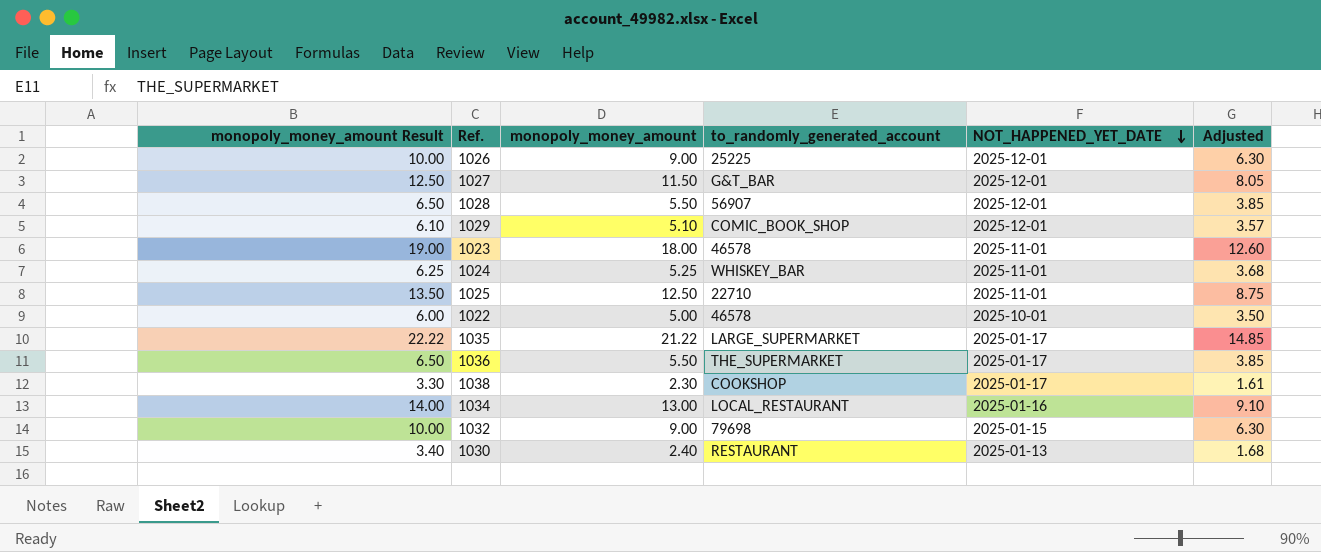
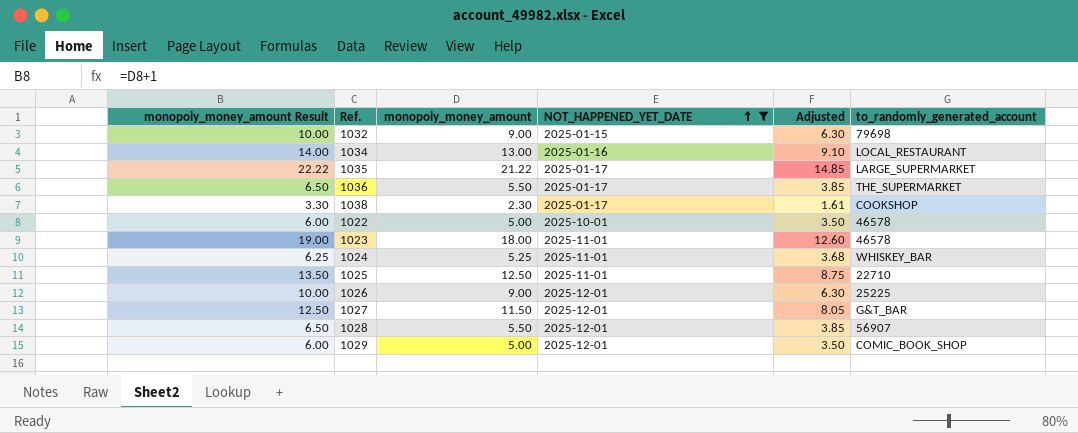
filter: none -> NOT_HAPPENED_YET_DATE != 2025-01-13
row order: NOT_HAPPENED_YET_DATE descending -> NOT_HAPPENED_YET_DATE ascending
column to_randomly_generated_account | position: 4 -> 6
1029 | monopoly_money_amount Result: 6.10 -> 6.00
1029 | monopoly_money_amount: 5.10 -> 5.00
1029 | Adjusted: 3.57 -> 3.50

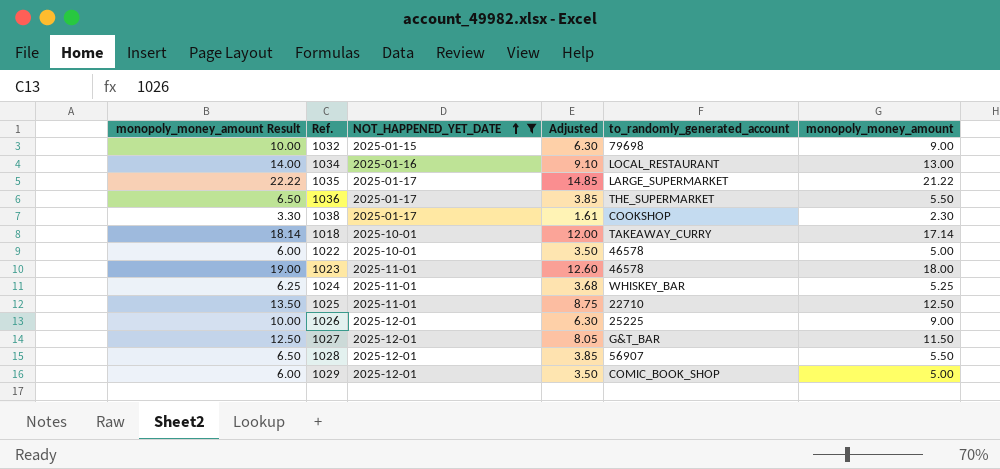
column monopoly_money_amount | position: 3 -> 6
row 1018: none -> 18.14 | 2025-10-01 | 12.00 | TAKEAWAY_CURRY | 17.14

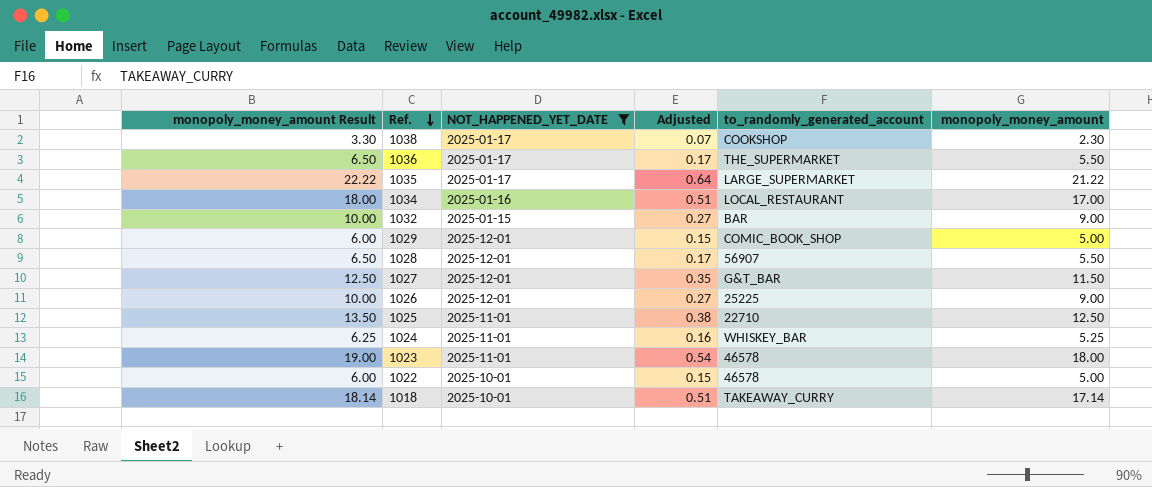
row order: NOT_HAPPENED_YET_DATE ascending -> Ref. descending
column Adjusted | formula: [monopoly_money_amount] * 0.7 -> [monopoly_money_amount] * 0.03
1034 | monopoly_money_amount Result: 14.00 -> 18.00
1034 | monopoly_money_amount: 13.00 -> 17.00
1032 | to_randomly_generated_account: 79698 -> BAR

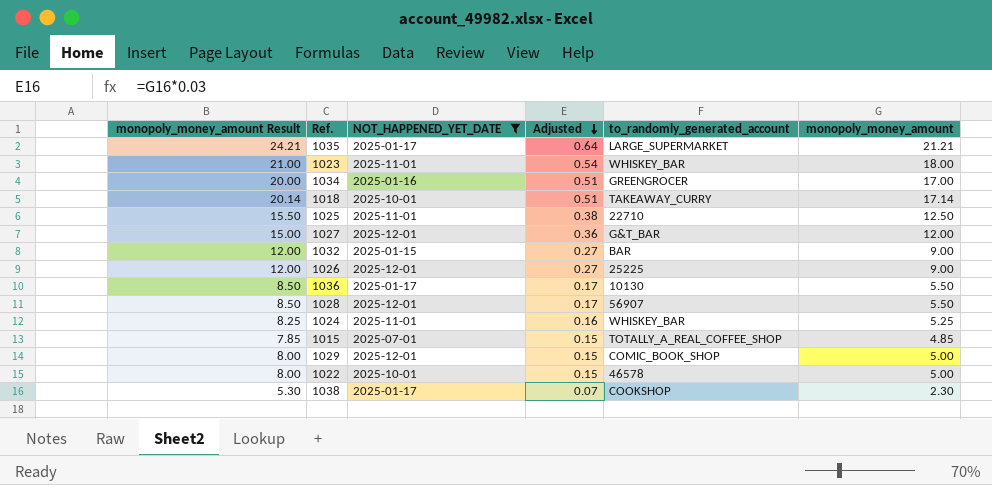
row order: Ref. descending -> Adjusted descending
column monopoly_money_amount Result | formula: [monopoly_money_amount] + 1 -> [monopoly_money_amount] + 3
1035 | monopoly_money_amount: 21.22 -> 21.21
1023 | to_randomly_generated_account: 46578 -> WHISKEY_BAR
1034 | to_randomly_generated_account: LOCAL_RESTAURANT -> GREENGROCER
1027 | Adjusted: 0.35 -> 0.36
1027 | monopoly_money_amount: 11.50 -> 12.00
1036 | to_randomly_generated_account: THE_SUPERMARKET -> 10130
row 1015: none -> 7.85 | 2025-07-01 | 0.15 | TOTALLY_A_REAL_COFFEE_SHOP | 4.85

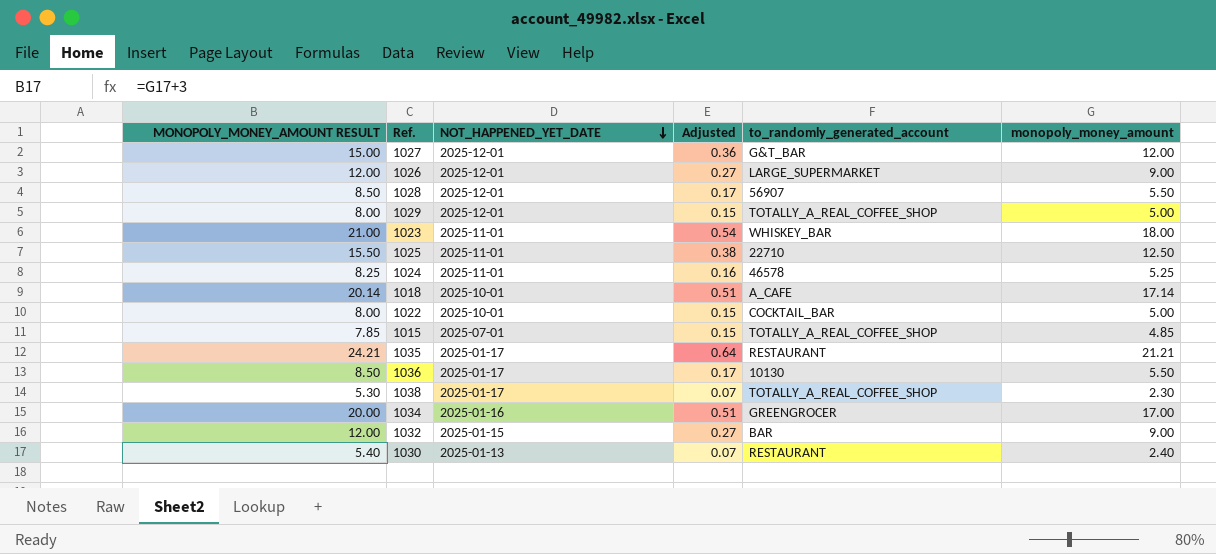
filter: NOT_HAPPENED_YET_DATE != 2025-01-13 -> none
row order: Adjusted descending -> NOT_HAPPENED_YET_DATE descending
column name: monopoly_money_amount Result -> MONOPOLY_MONEY_AMOUNT RESULT
1026 | to_randomly_generated_account: 25225 -> LARGE_SUPERMARKET
1029 | to_randomly_generated_account: COMIC_BOOK_SHOP -> TOTALLY_A_REAL_COFFEE_SHOP
1024 | to_randomly_generated_account: WHISKEY_BAR -> 46578
1018 | to_randomly_generated_account: TAKEAWAY_CURRY -> A_CAFE
1022 | to_randomly_generated_account: 46578 -> COCKTAIL_BAR
1035 | to_randomly_generated_account: LARGE_SUPERMARKET -> RESTAURANT
1038 | to_randomly_generated_account: COOKSHOP -> TOTALLY_A_REAL_COFFEE_SHOP

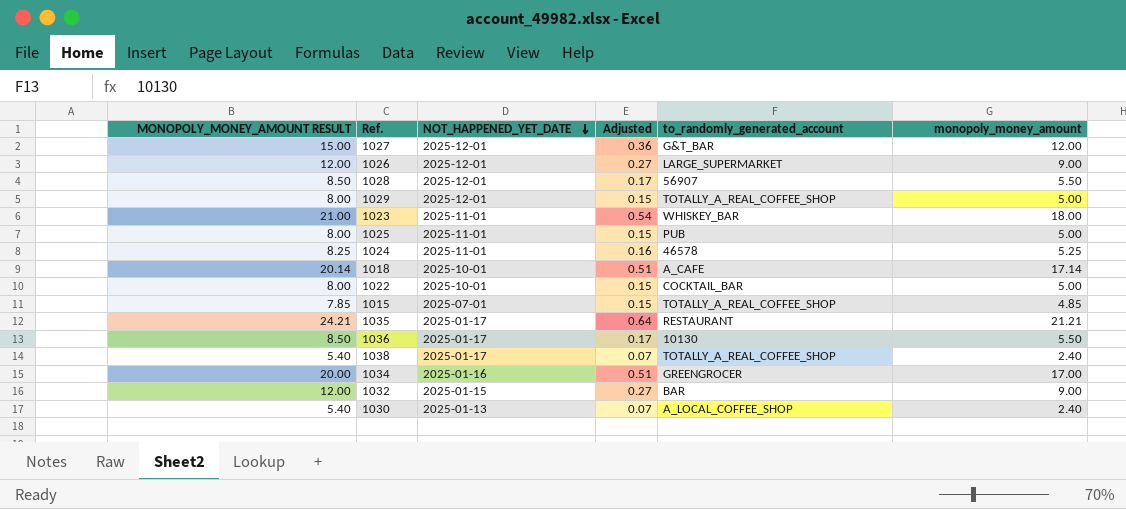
1025 | MONOPOLY_MONEY_AMOUNT RESULT: 15.50 -> 8.00
1025 | Adjusted: 0.38 -> 0.15
1025 | to_randomly_generated_account: 22710 -> PUB
1025 | monopoly_money_amount: 12.50 -> 5.00
1038 | MONOPOLY_MONEY_AMOUNT RESULT: 5.30 -> 5.40
1038 | monopoly_money_amount: 2.30 -> 2.40
1030 | to_randomly_generated_account: RESTAURANT -> A_LOCAL_COFFEE_SHOP

